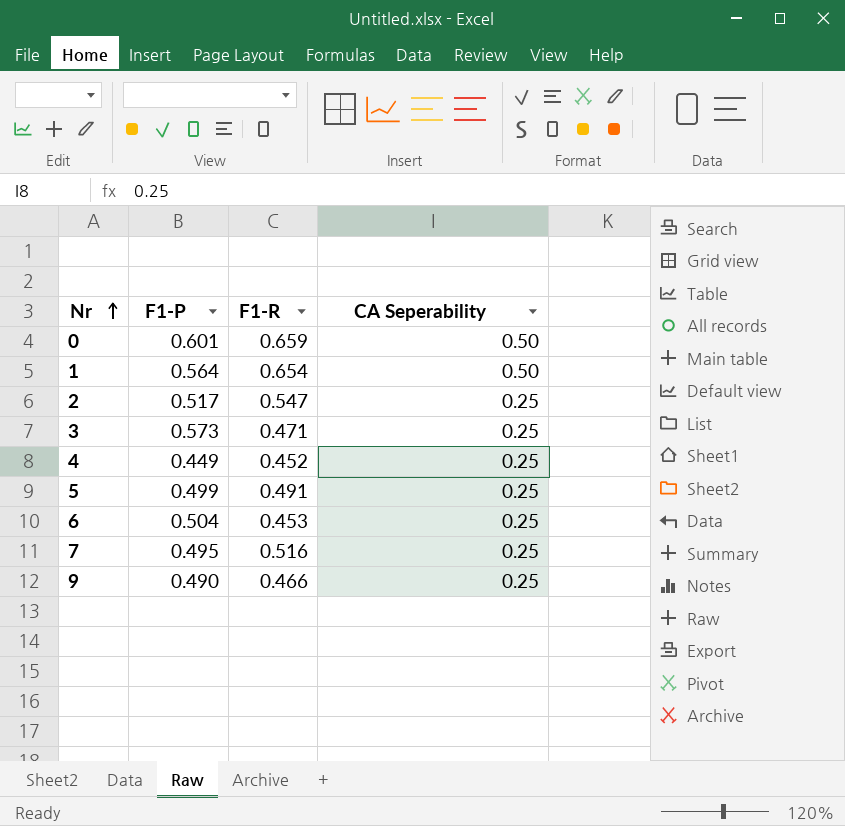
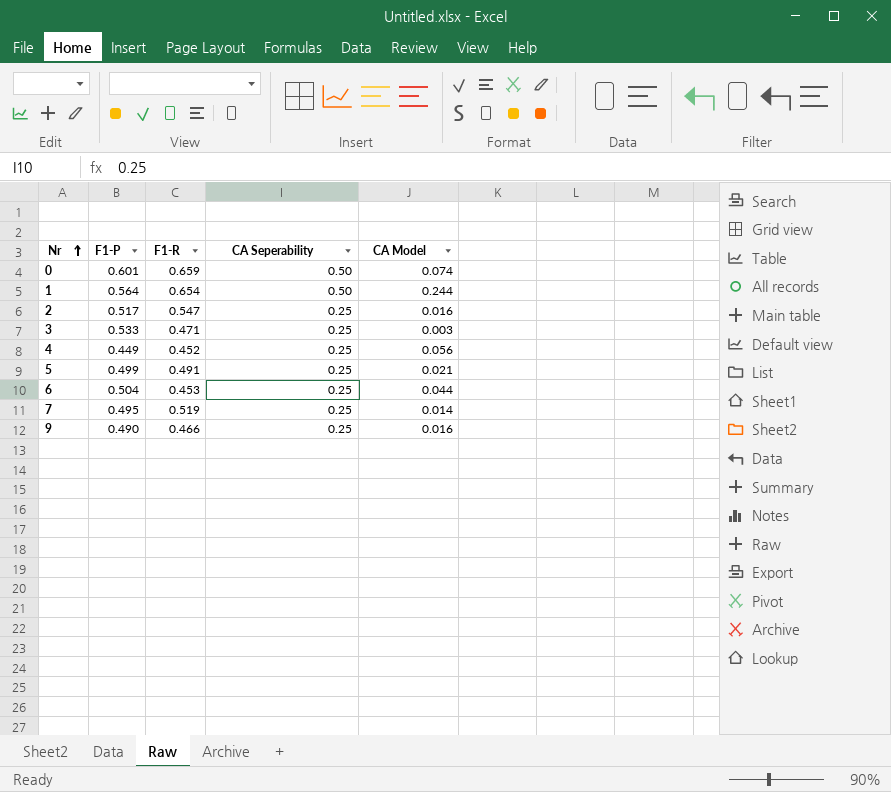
column CA Model | position: none -> 5
3 | F1-P: 0.573 -> 0.533
7 | F1-R: 0.516 -> 0.519

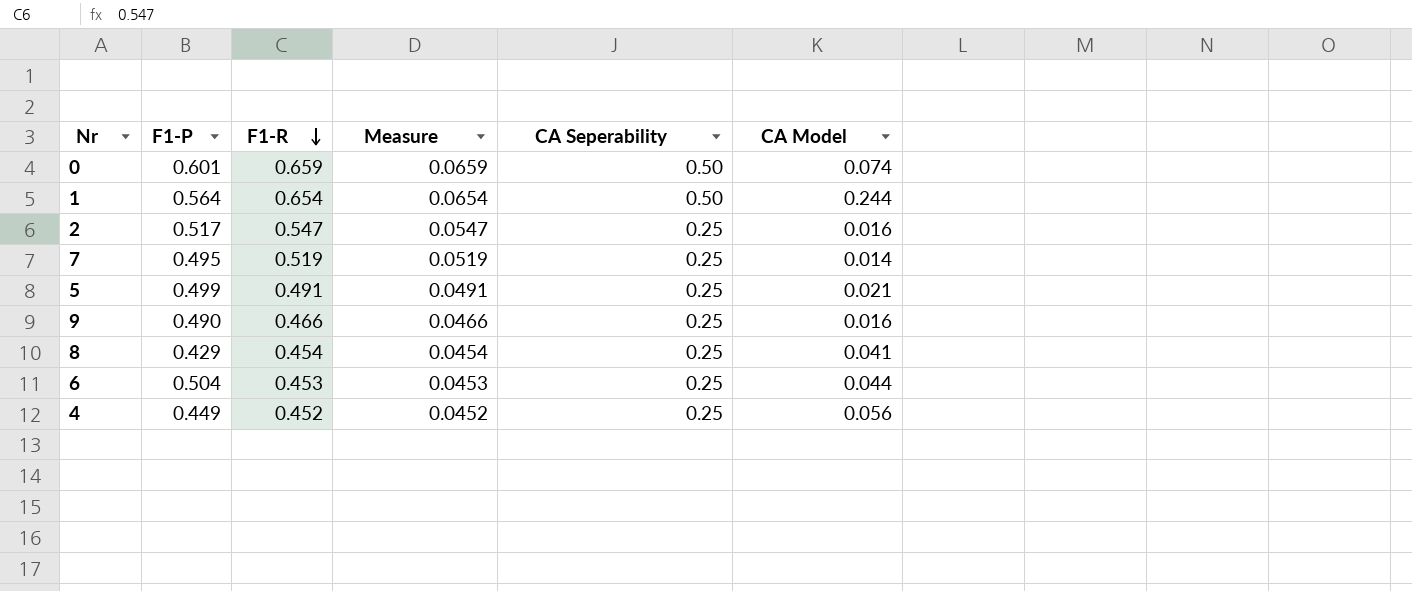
row order: Nr ascending -> F1-R descending
column Measure | formula: none -> [F1-R] * 0.1
row 3: 0.533 | 0.471 | 0.25 | 0.003 -> none
row 8: none -> 0.429 | 0.454 | 0.0454 | 0.25 | 0.041

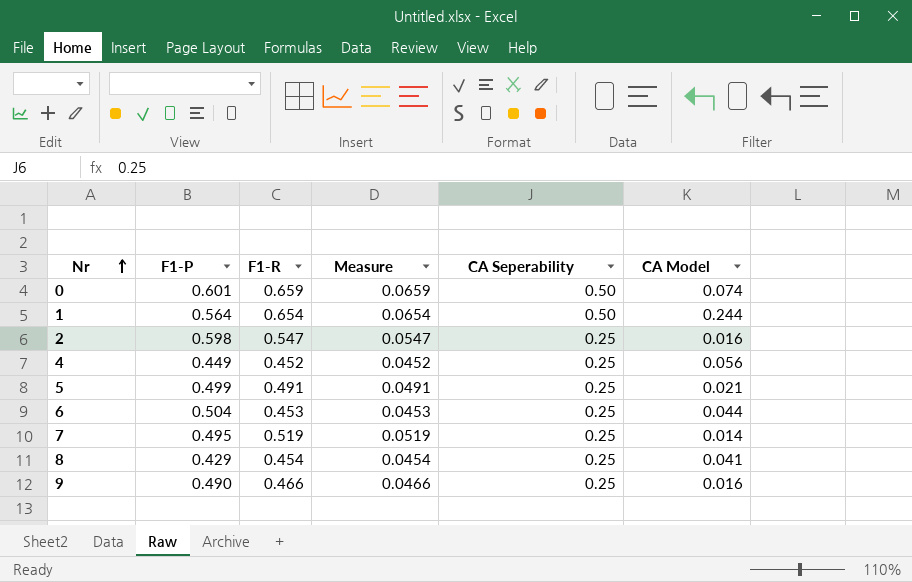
row order: F1-R descending -> Nr ascending
2 | F1-P: 0.517 -> 0.598

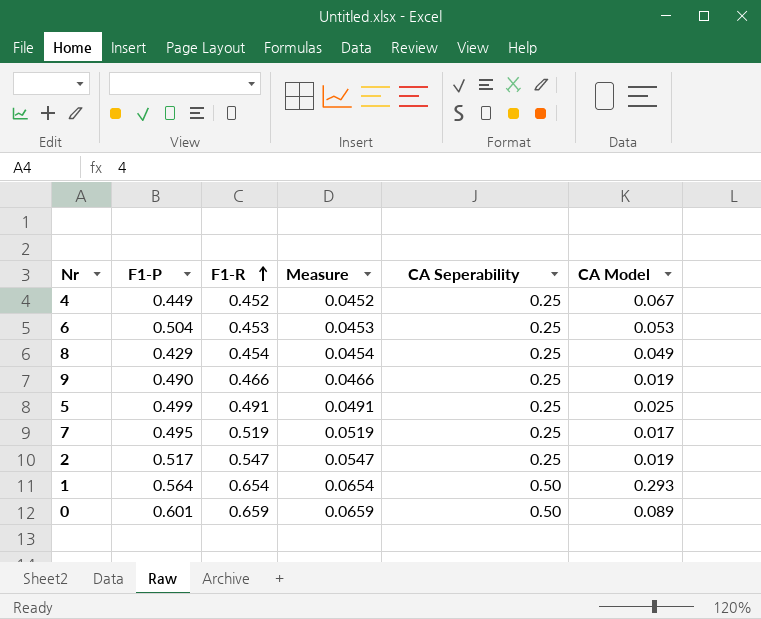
row order: Nr ascending -> F1-R ascending
4 | CA Model: 0.056 -> 0.067
6 | CA Model: 0.044 -> 0.053
8 | CA Model: 0.041 -> 0.049
9 | CA Model: 0.016 -> 0.019
5 | CA Model: 0.021 -> 0.025
7 | CA Model: 0.014 -> 0.017
2 | F1-P: 0.598 -> 0.517
2 | CA Model: 0.016 -> 0.019
1 | CA Model: 0.244 -> 0.293
0 | CA Model: 0.074 -> 0.089

